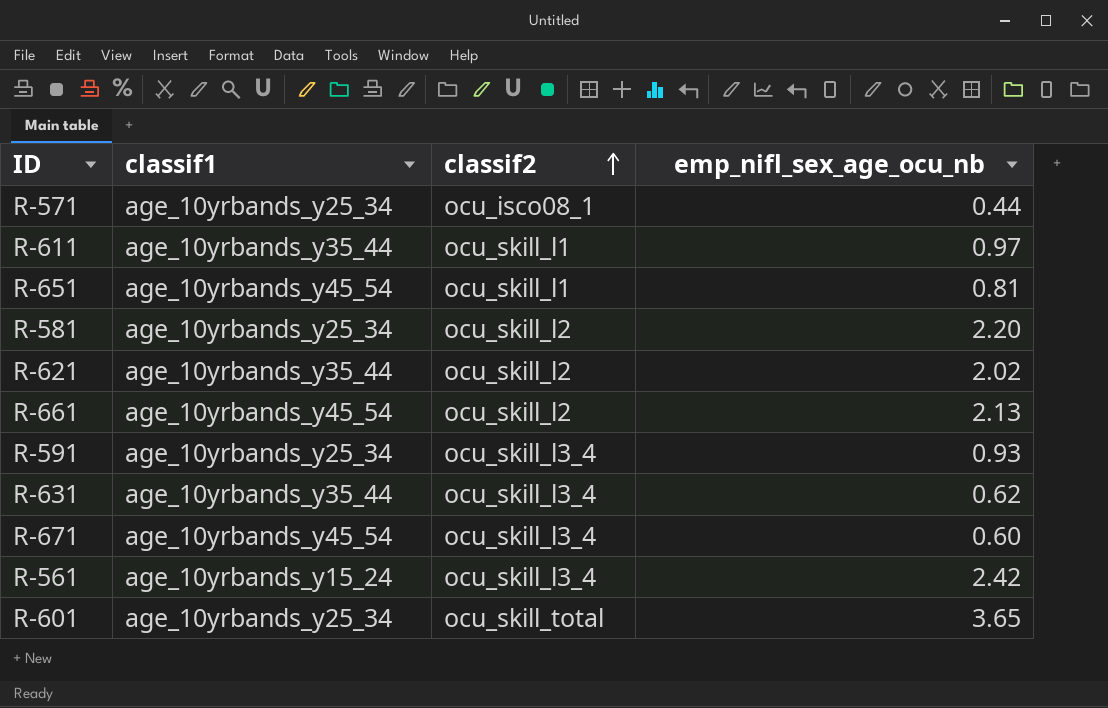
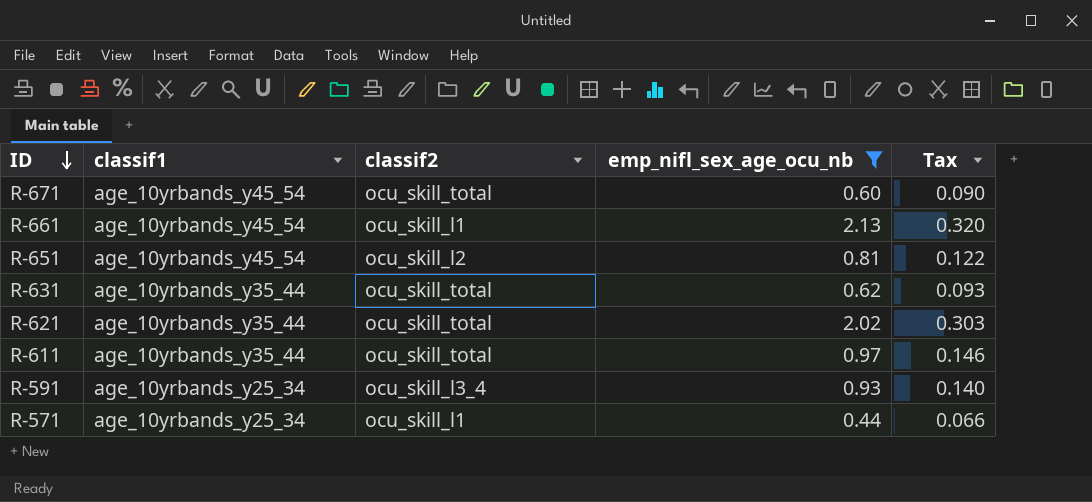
filter: none -> emp_nifl_sex_age_ocu_nb <= 2.13
row order: classif2 ascending -> ID descending
column Tax | formula: none -> [emp_nifl_sex_age_ocu_nb] * 0.15
R-671 | classif2: ocu_skill_l3_4 -> ocu_skill_total
R-661 | classif2: ocu_skill_l2 -> ocu_skill_l1
R-651 | classif2: ocu_skill_l1 -> ocu_skill_l2
R-631 | classif2: ocu_skill_l3_4 -> ocu_skill_total
R-621 | classif2: ocu_skill_l2 -> ocu_skill_total
R-611 | classif2: ocu_skill_l1 -> ocu_skill_total
R-571 | classif2: ocu_isco08_1 -> ocu_skill_l1

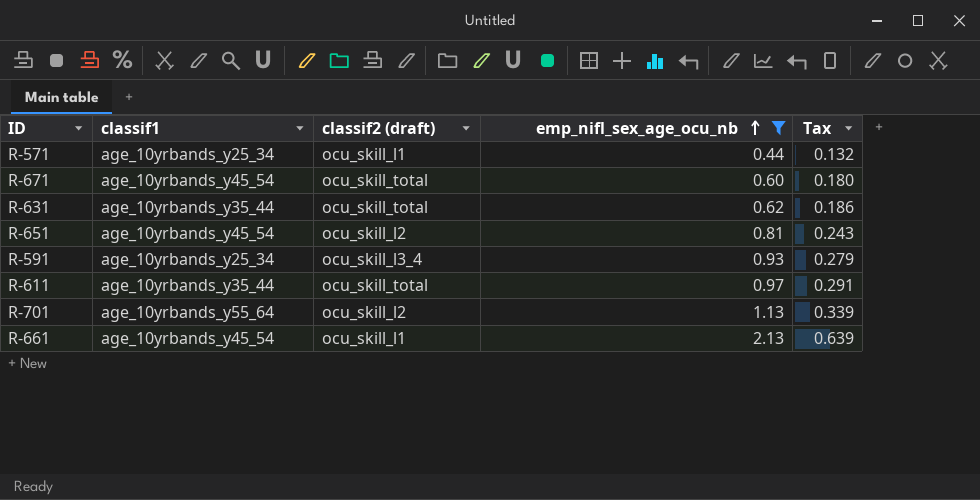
row order: ID descending -> emp_nifl_sex_age_ocu_nb ascending
column name: classif2 -> classif2 (draft)
column Tax | formula: [emp_nifl_sex_age_ocu_nb] * 0.15 -> [emp_nifl_sex_age_ocu_nb] * 0.3
row R-621: age_10yrbands_y35_44 | ocu_skill_total | 2.02 | 0.303 -> none
row R-701: none -> age_10yrbands_y55_64 | ocu_skill_l2 | 1.13 | 0.339

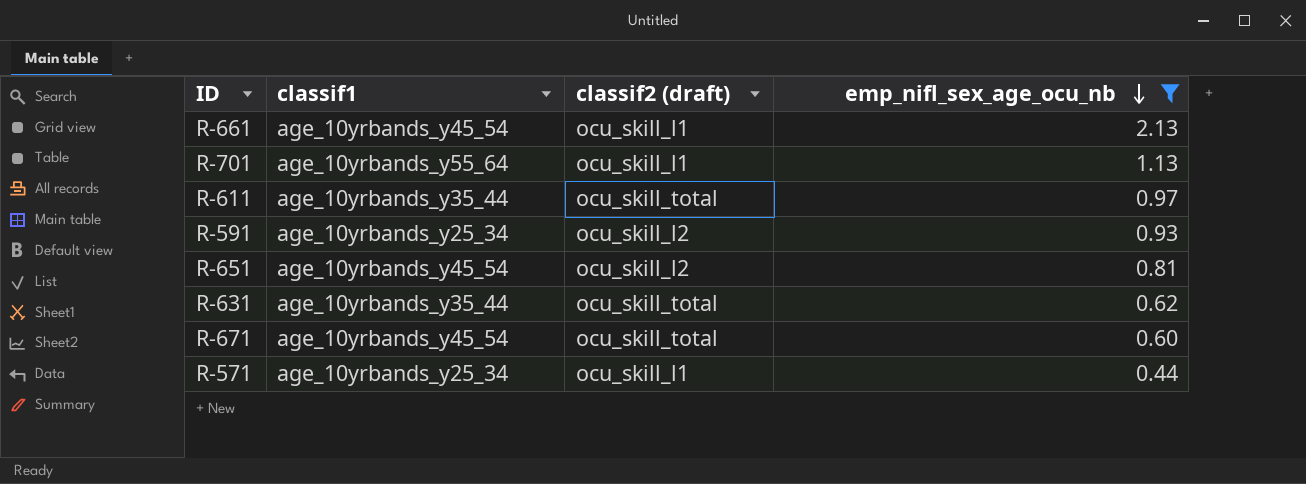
row order: emp_nifl_sex_age_ocu_nb ascending -> emp_nifl_sex_age_ocu_nb descending
column Tax | formula: [emp_nifl_sex_age_ocu_nb] * 0.3 -> none
R-701 | classif2 (draft): ocu_skill_l2 -> ocu_skill_l1
R-591 | classif2 (draft): ocu_skill_l3_4 -> ocu_skill_l2

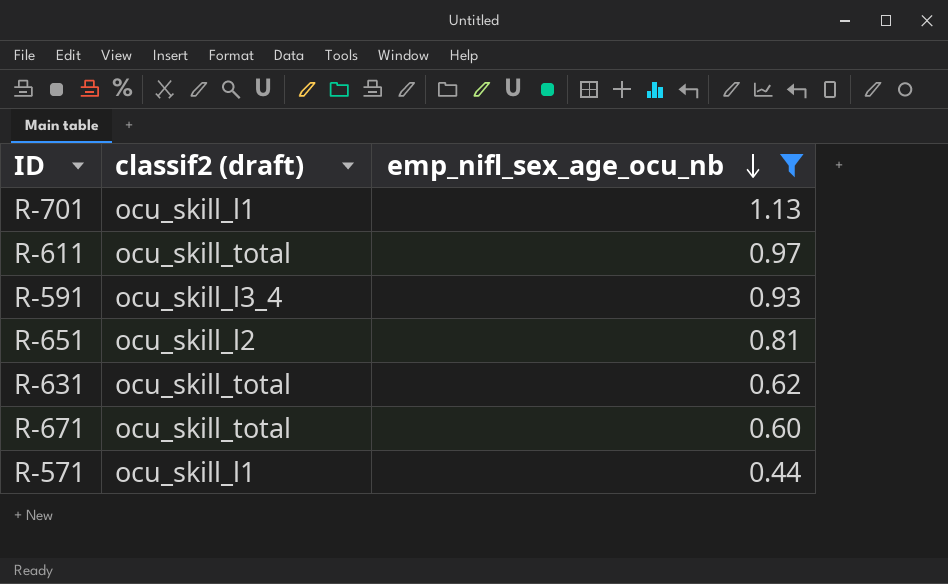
column classif1 | position: 2 -> none
row R-661: age_10yrbands_y45_54 | ocu_skill_l1 | 2.13 -> none
R-591 | classif2 (draft): ocu_skill_l2 -> ocu_skill_l3_4

